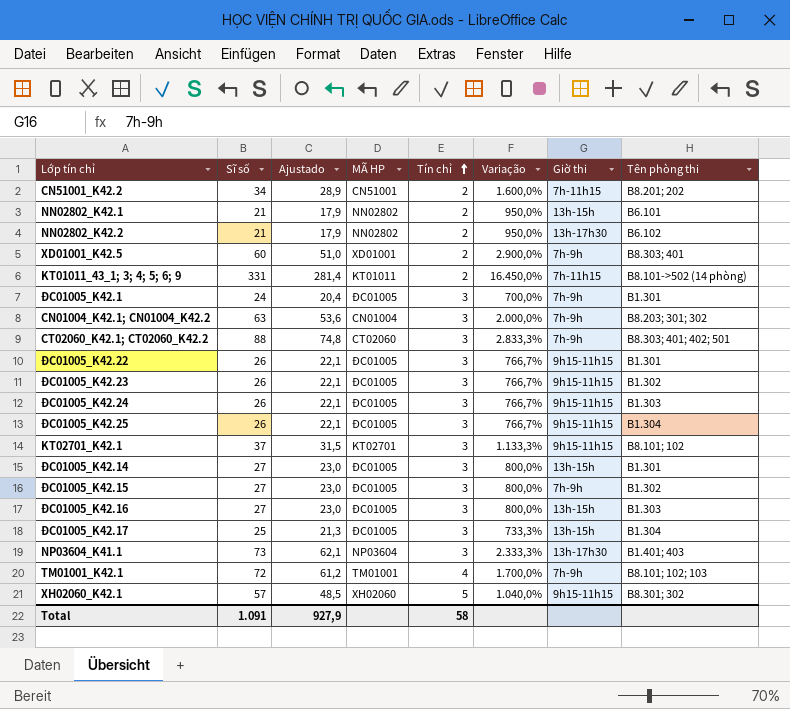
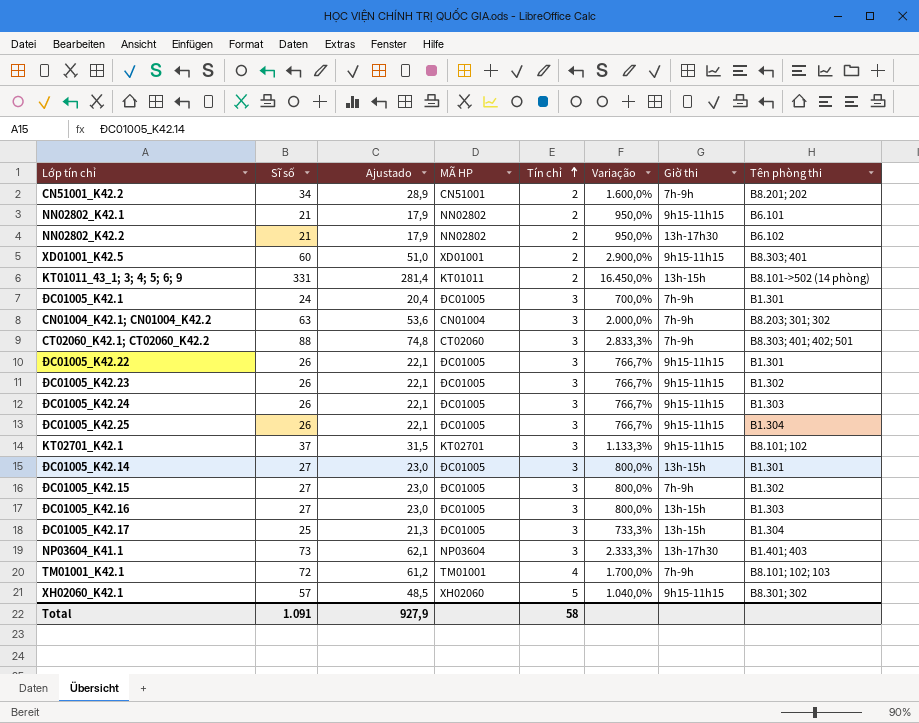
CN51001_K42.2 | Giờ thi: 7h-11h15 -> 7h-9h
NN02802_K42.1 | Giờ thi: 13h-15h -> 9h15-11h15
XD01001_K42.5 | Giờ thi: 7h-9h -> 9h15-11h15
KT01011_43_1; 3; 4; 5; 6; 9 | Giờ thi: 7h-11h15 -> 13h-15h

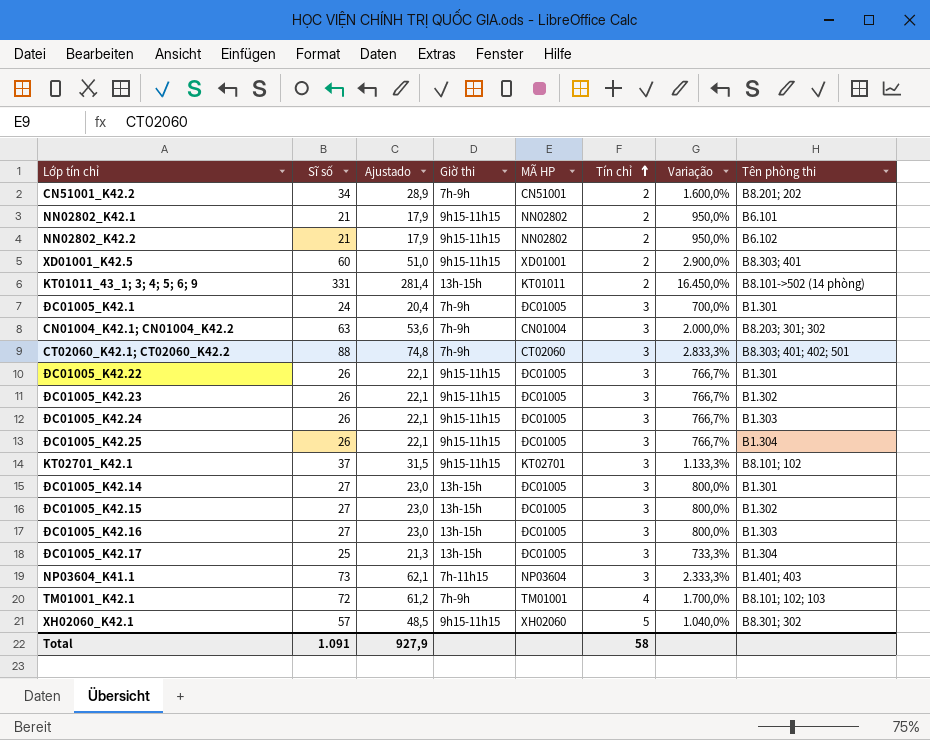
column Giờ thi | position: 7 -> 4
NN02802_K42.2 | Giờ thi: 13h-17h30 -> 9h15-11h15
ĐC01005_K42.15 | Giờ thi: 7h-9h -> 13h-15h
NP03604_K41.1 | Giờ thi: 13h-17h30 -> 7h-11h15

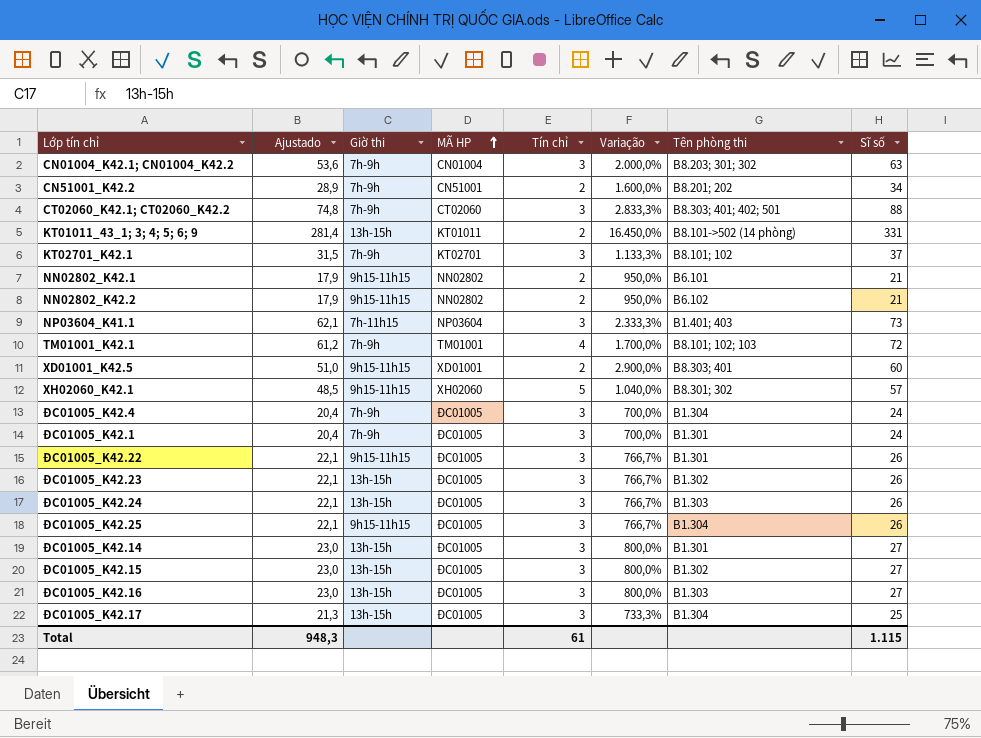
row order: Tín chỉ ascending -> MÃ HP ascending
column Sĩ số | position: 2 -> 8
KT02701_K42.1 | Giờ thi: 9h15-11h15 -> 7h-9h
row ĐC01005_K42.4: none -> 20,4 | 7h-9h | ĐC01005 | 3 | 700,0% | B1.304 | 24
ĐC01005_K42.23 | Giờ thi: 9h15-11h15 -> 13h-15h
ĐC01005_K42.24 | Giờ thi: 9h15-11h15 -> 13h-15h
Total | Ajustado: 927,9 -> 948,3
Total | Tín chỉ: 58 -> 61
Total | Sĩ số: 1.091 -> 1.115

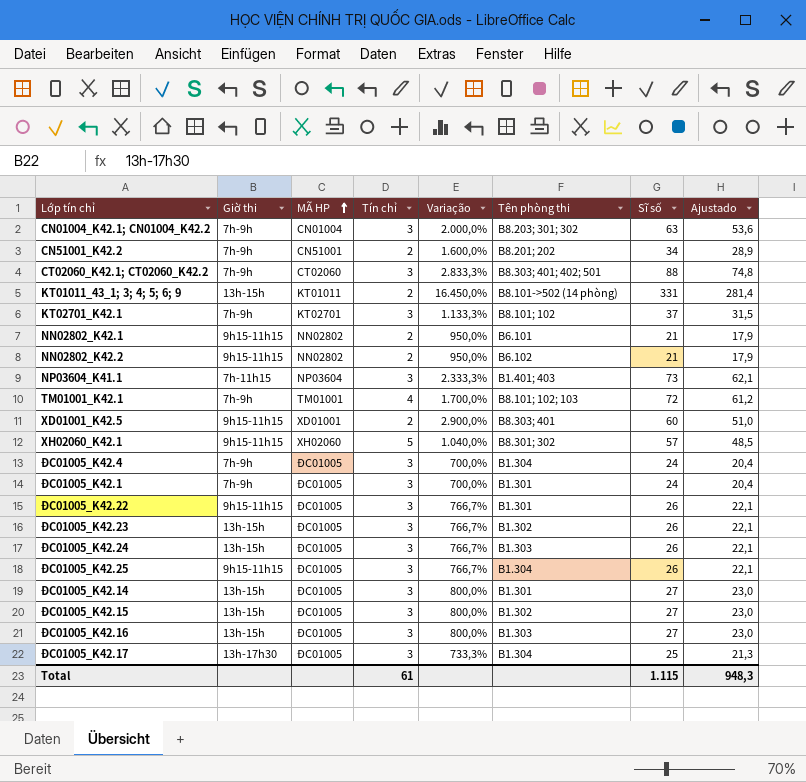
column Ajustado | position: 2 -> 8
ĐC01005_K42.17 | Giờ thi: 13h-15h -> 13h-17h30

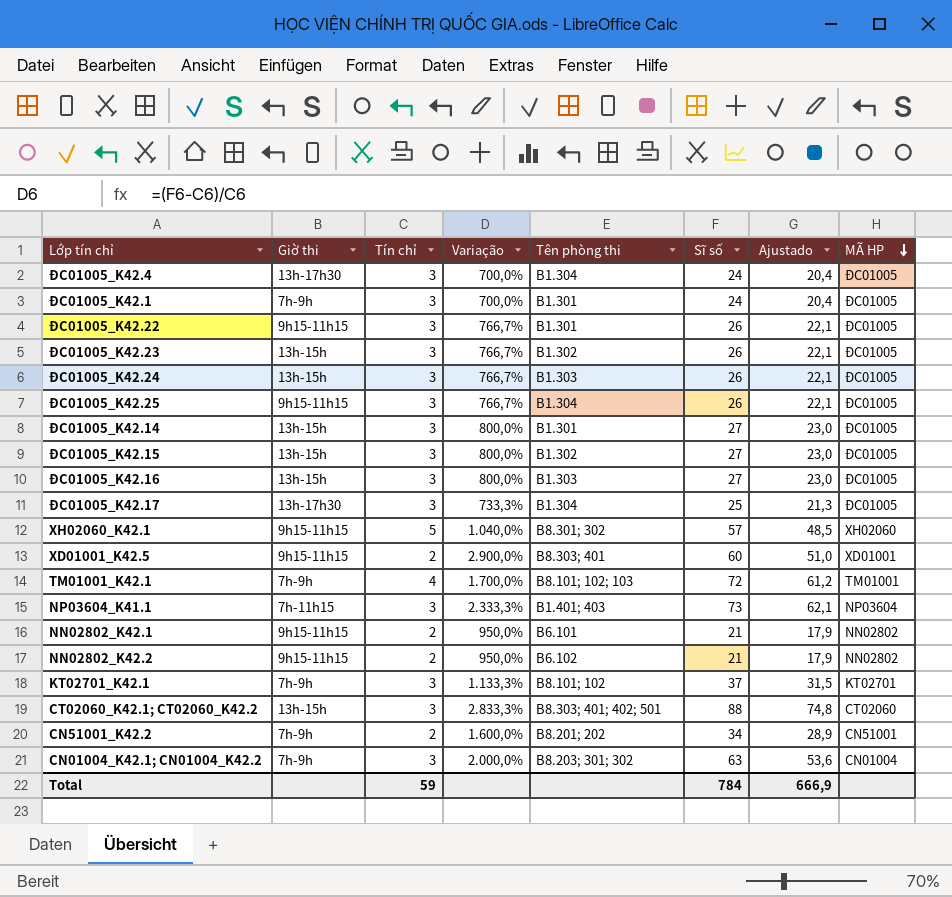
row order: MÃ HP ascending -> MÃ HP descending
column MÃ HP | position: 3 -> 8
row KT01011_43_1; 3; 4; 5; 6; 9: 13h-15h | KT01011 | 2 | 16.450,0% | B8.101->502 (14 phòng) | 331 | 281,4 -> none
ĐC01005_K42.4 | Giờ thi: 7h-9h -> 13h-17h30
CT02060_K42.1; CT02060_K42.2 | Giờ thi: 7h-9h -> 13h-15h
Total | Tín chỉ: 61 -> 59
Total | Sĩ số: 1.115 -> 784
Total | Ajustado: 948,3 -> 666,9

